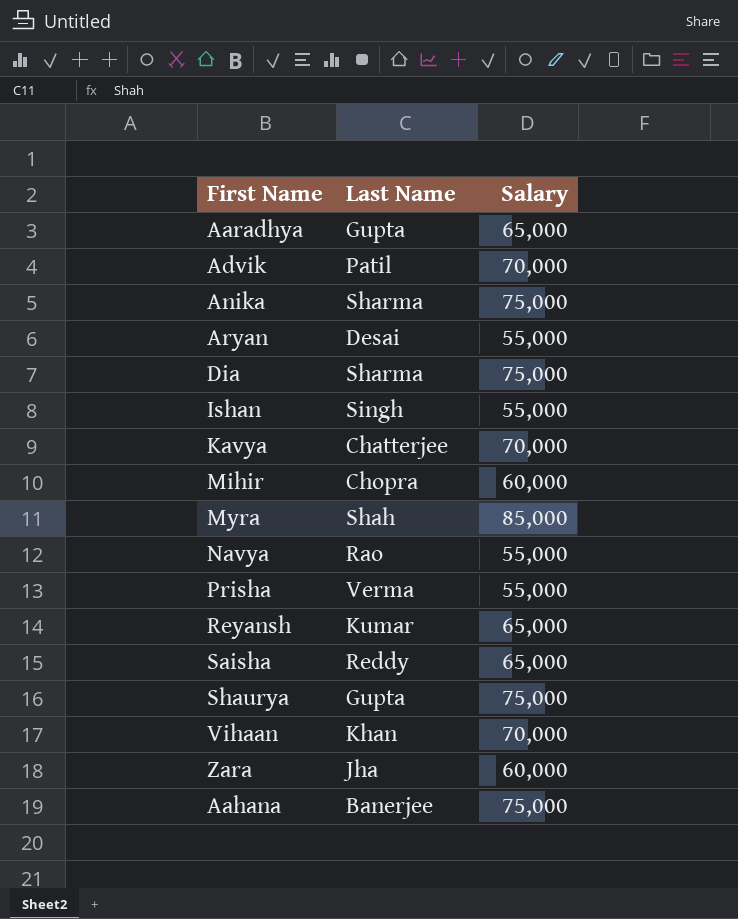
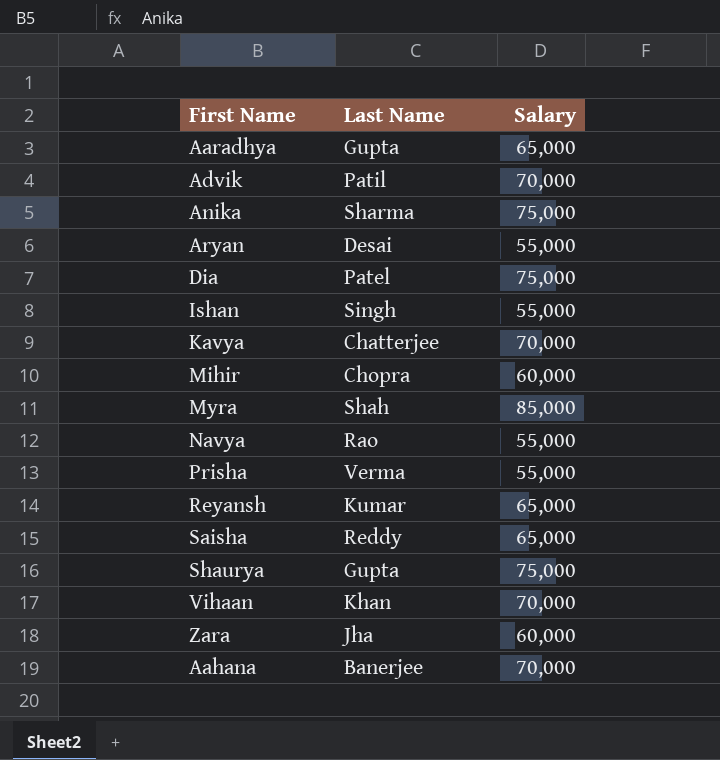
Dia | Last Name: Sharma -> Patel
Aahana | Salary: 75,000 -> 70,000

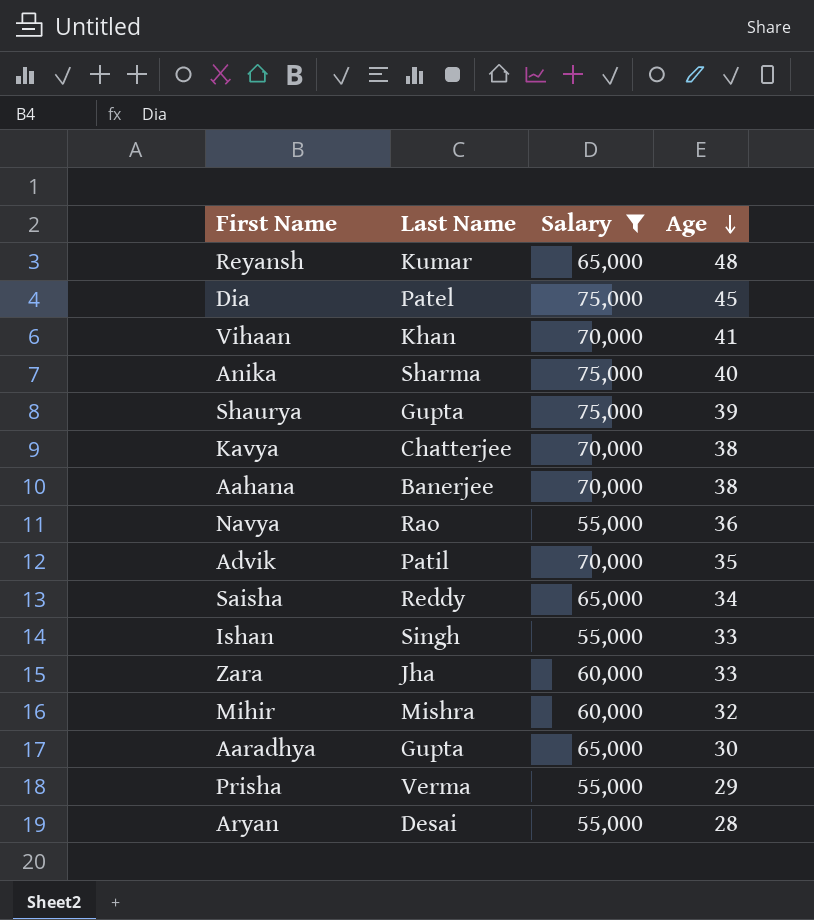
filter: none -> Salary != 85,000
row order: none -> Age descending
column Age | position: none -> 4
Mihir | Last Name: Chopra -> Mishra

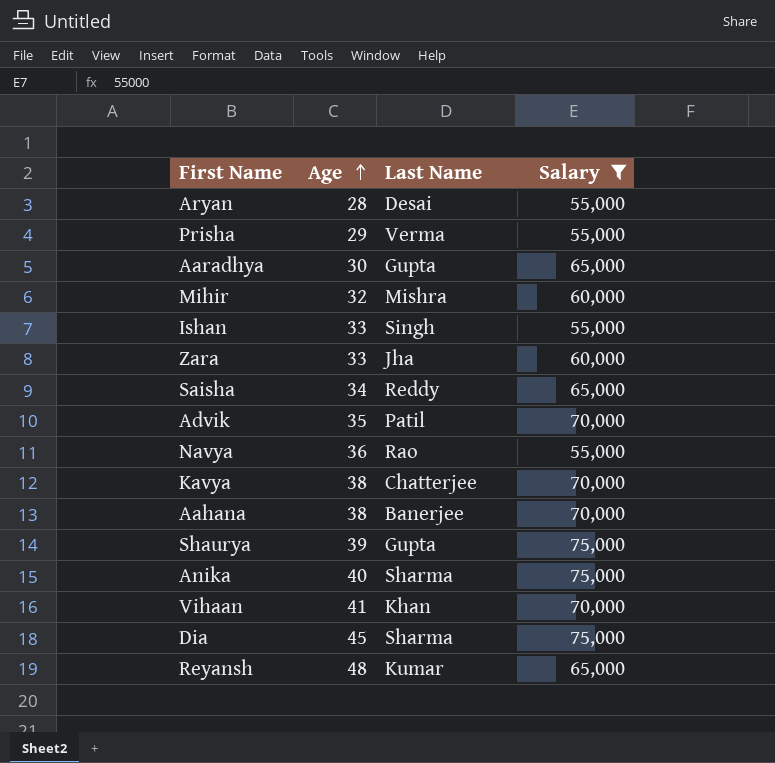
row order: Age descending -> Age ascending
column Age | position: 4 -> 2
Dia | Last Name: Patel -> Sharma

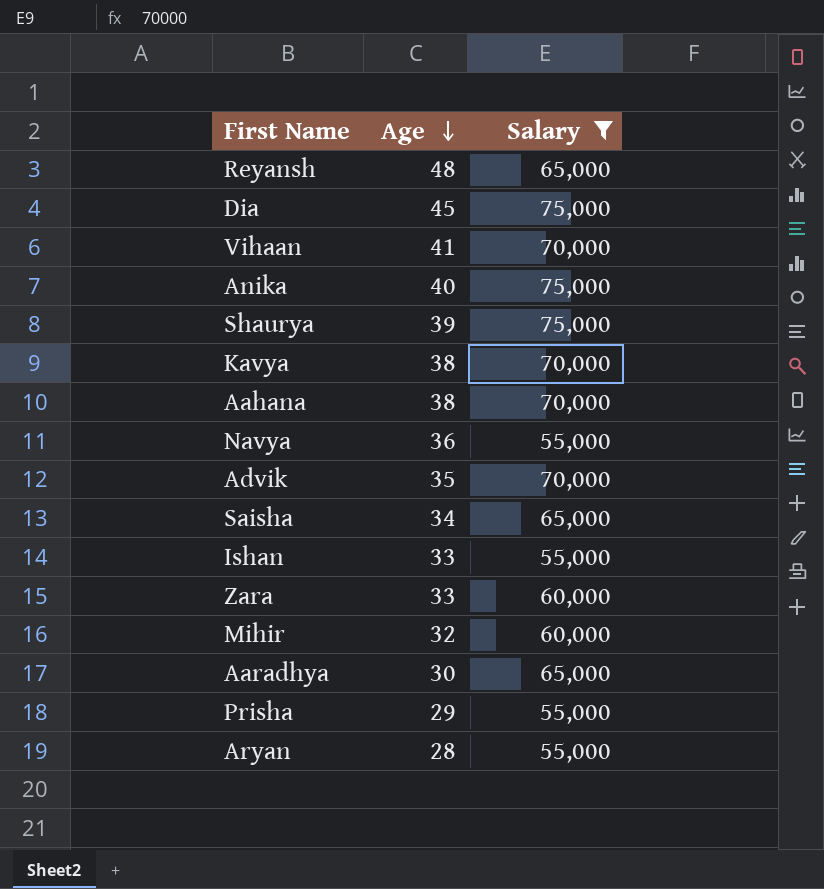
row order: Age ascending -> Age descending
column Last Name | position: 3 -> none

